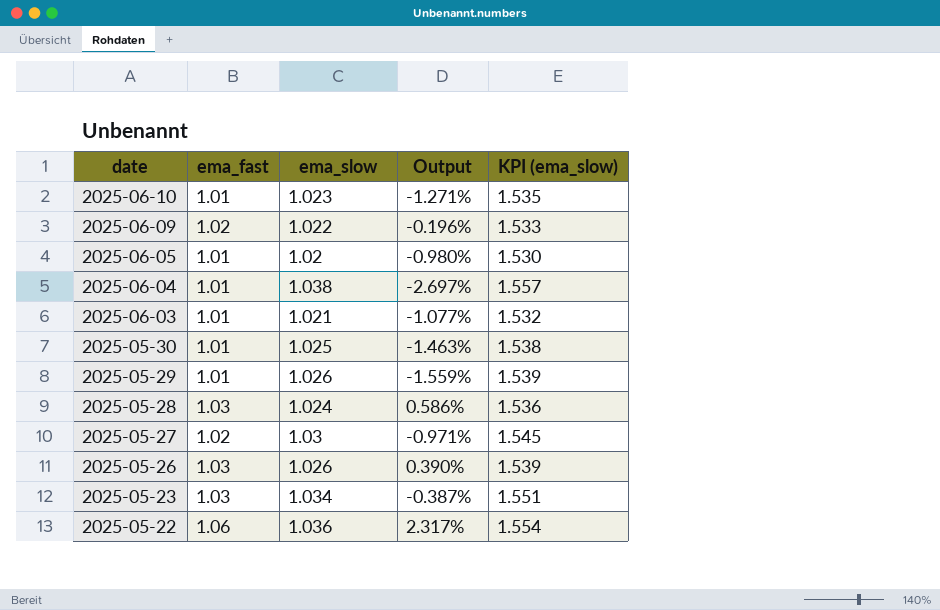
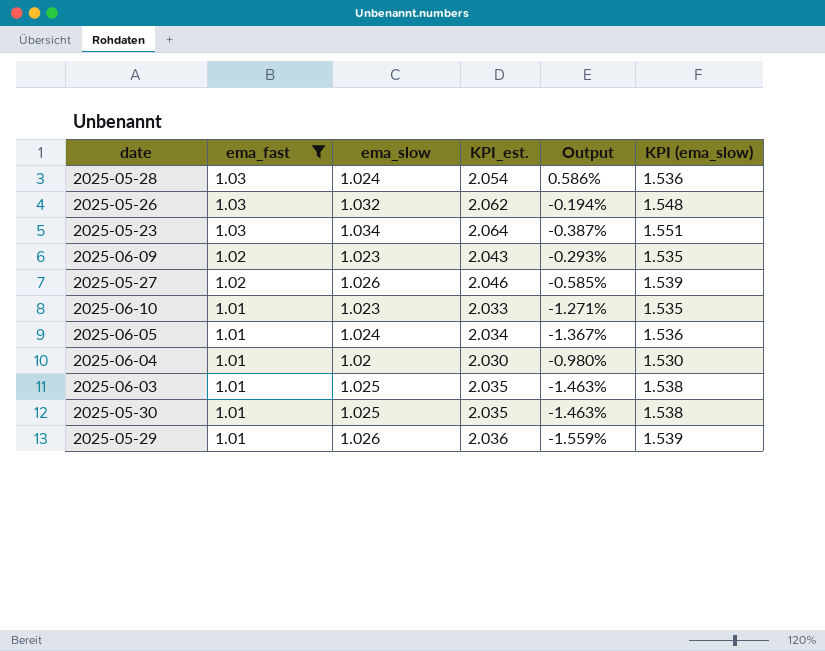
filter: none -> ema_fast != 1.06
row order: date descending -> ema_fast descending
column KPI_est. | formula: none -> [ema_fast] + [ema_slow]
2025-05-26 | ema_slow: 1.026 -> 1.032
2025-05-26 | Output: 0.390% -> -0.194%
2025-05-26 | KPI (ema_slow): 1.539 -> 1.548
2025-06-09 | ema_slow: 1.022 -> 1.023
2025-06-09 | Output: -0.196% -> -0.293%
2025-06-09 | KPI (ema_slow): 1.533 -> 1.535
2025-05-27 | ema_slow: 1.03 -> 1.026
2025-05-27 | Output: -0.971% -> -0.585%
2025-05-27 | KPI (ema_slow): 1.545 -> 1.539
2025-06-05 | ema_slow: 1.02 -> 1.024
2025-06-05 | Output: -0.980% -> -1.367%
2025-06-05 | KPI (ema_slow): 1.530 -> 1.536
2025-06-04 | ema_slow: 1.038 -> 1.02
2025-06-04 | Output: -2.697% -> -0.980%
2025-06-04 | KPI (ema_slow): 1.557 -> 1.530
2025-06-03 | ema_slow: 1.021 -> 1.025
2025-06-03 | Output: -1.077% -> -1.463%
2025-06-03 | KPI (ema_slow): 1.532 -> 1.538

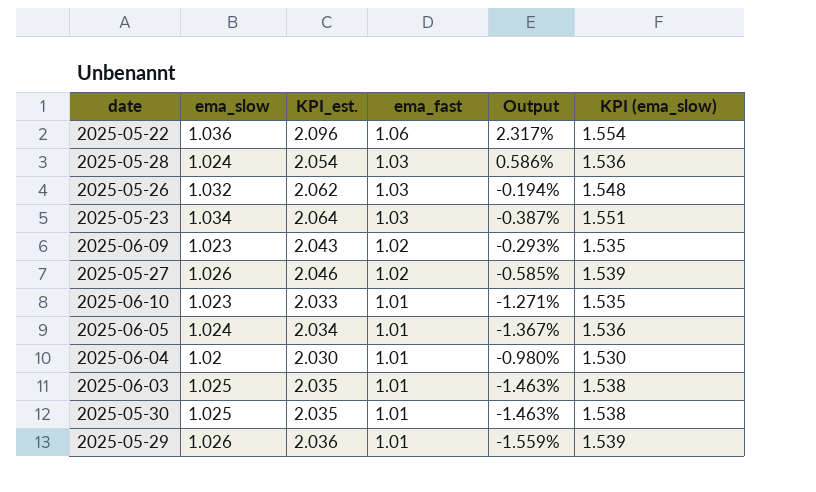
filter: ema_fast != 1.06 -> none
column ema_fast | position: 2 -> 4

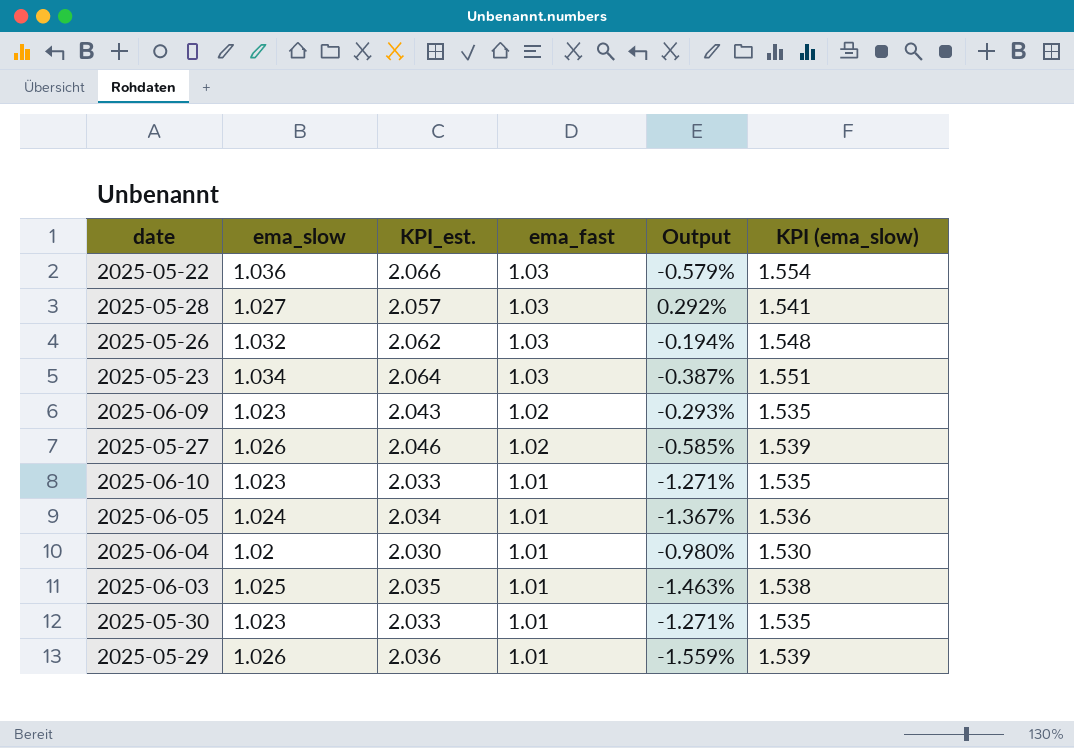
2025-05-22 | KPI_est.: 2.096 -> 2.066
2025-05-22 | ema_fast: 1.06 -> 1.03
2025-05-22 | Output: 2.317% -> -0.579%
2025-05-28 | ema_slow: 1.024 -> 1.027
2025-05-28 | KPI_est.: 2.054 -> 2.057
2025-05-28 | Output: 0.586% -> 0.292%
2025-05-28 | KPI (ema_slow): 1.536 -> 1.541
2025-05-30 | ema_slow: 1.025 -> 1.023
2025-05-30 | KPI_est.: 2.035 -> 2.033
2025-05-30 | Output: -1.463% -> -1.271%
2025-05-30 | KPI (ema_slow): 1.538 -> 1.535

